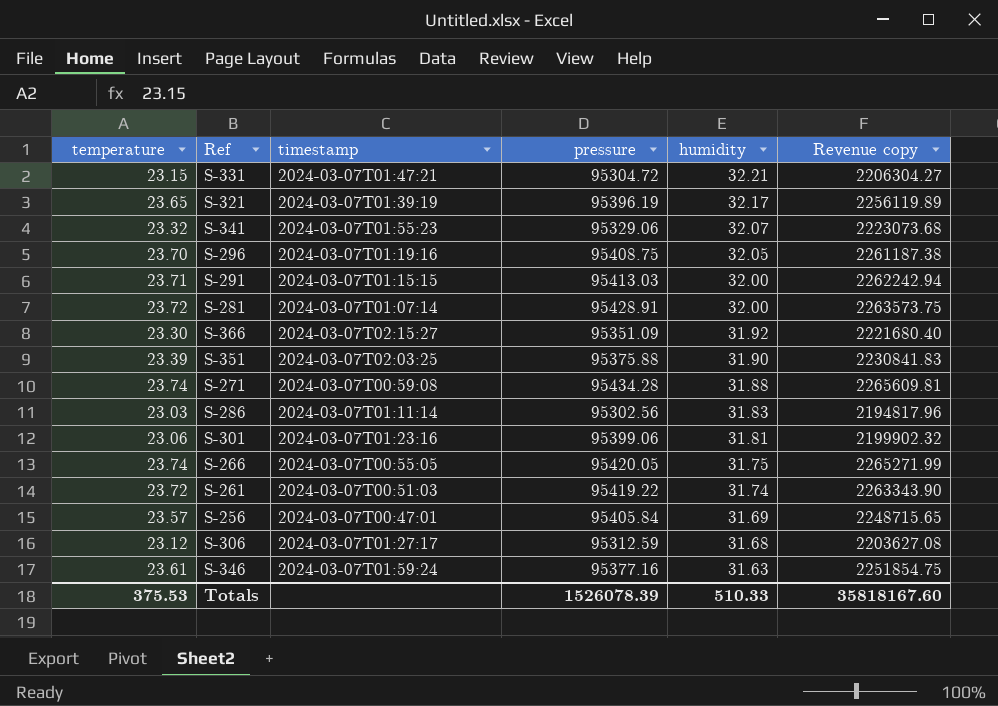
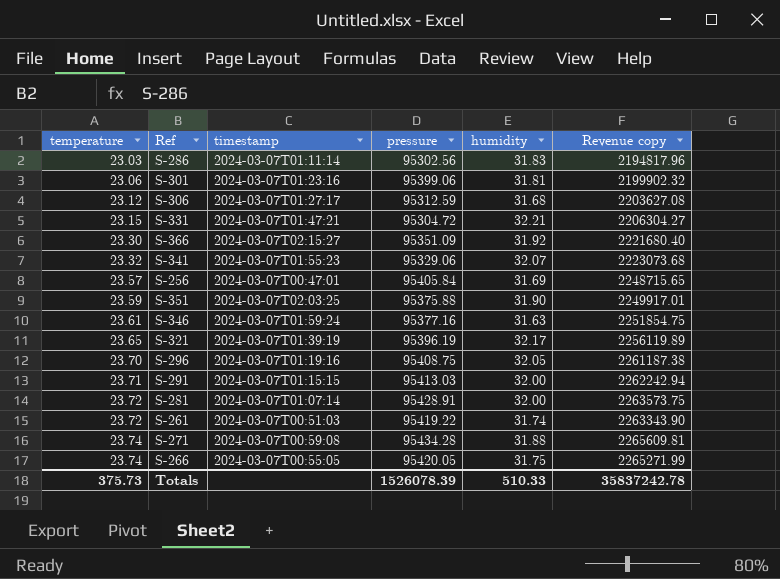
row order: humidity descending -> temperature ascending
S-351 | temperature: 23.39 -> 23.59
S-351 | Revenue copy: 2230841.83 -> 2249917.01
Totals | temperature: 375.53 -> 375.73
Totals | Revenue copy: 35818167.60 -> 35837242.78

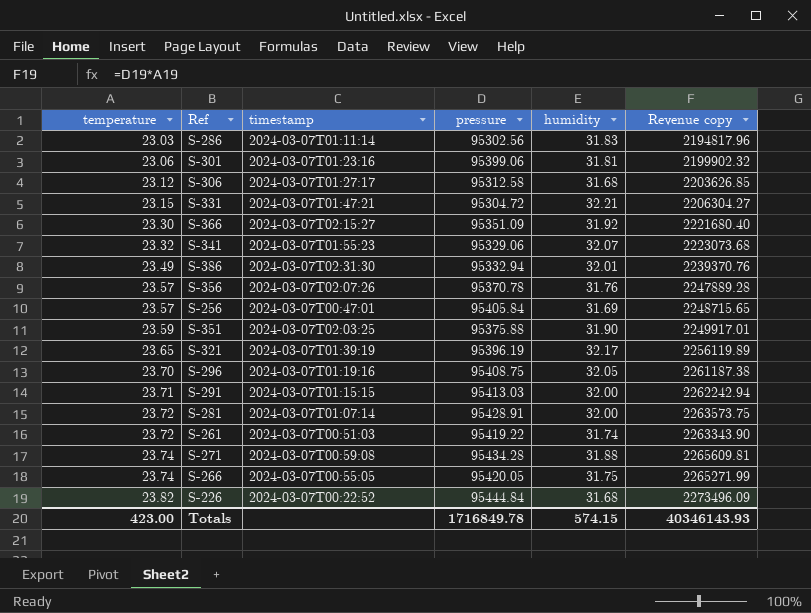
row S-346: 23.61 | 2024-03-07T01:59:24 | 95377.16 | 31.63 | 2251854.75 -> none
S-306 | pressure: 95312.59 -> 95312.58
S-306 | Revenue copy: 2203627.08 -> 2203626.85
row S-386: none -> 23.49 | 2024-03-07T02:31:30 | 95332.94 | 32.01 | 2239370.76
row S-356: none -> 23.57 | 2024-03-07T02:07:26 | 95370.78 | 31.76 | 2247889.28
row S-226: none -> 23.82 | 2024-03-07T00:22:52 | 95444.84 | 31.68 | 2273496.09
Totals | temperature: 375.73 -> 423.00
Totals | pressure: 1526078.39 -> 1716849.78
Totals | humidity: 510.33 -> 574.15
Totals | Revenue copy: 35837242.78 -> 40346143.93

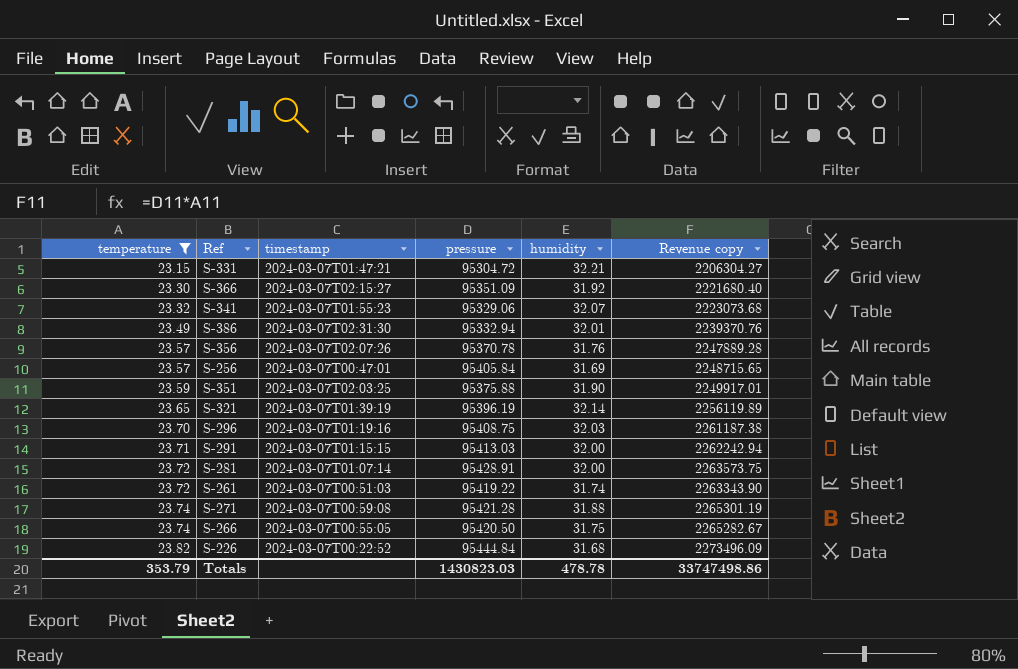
filter: none -> temperature >= 23.15
S-321 | humidity: 32.17 -> 32.14
S-296 | humidity: 32.05 -> 32.03
S-271 | pressure: 95434.28 -> 95421.28
S-271 | Revenue copy: 2265609.81 -> 2265301.19
S-266 | pressure: 95420.05 -> 95420.50
S-266 | Revenue copy: 2265271.99 -> 2265282.67
Totals | temperature: 423.00 -> 353.79
Totals | pressure: 1716849.78 -> 1430823.03
Totals | humidity: 574.15 -> 478.78
Totals | Revenue copy: 40346143.93 -> 33747498.86

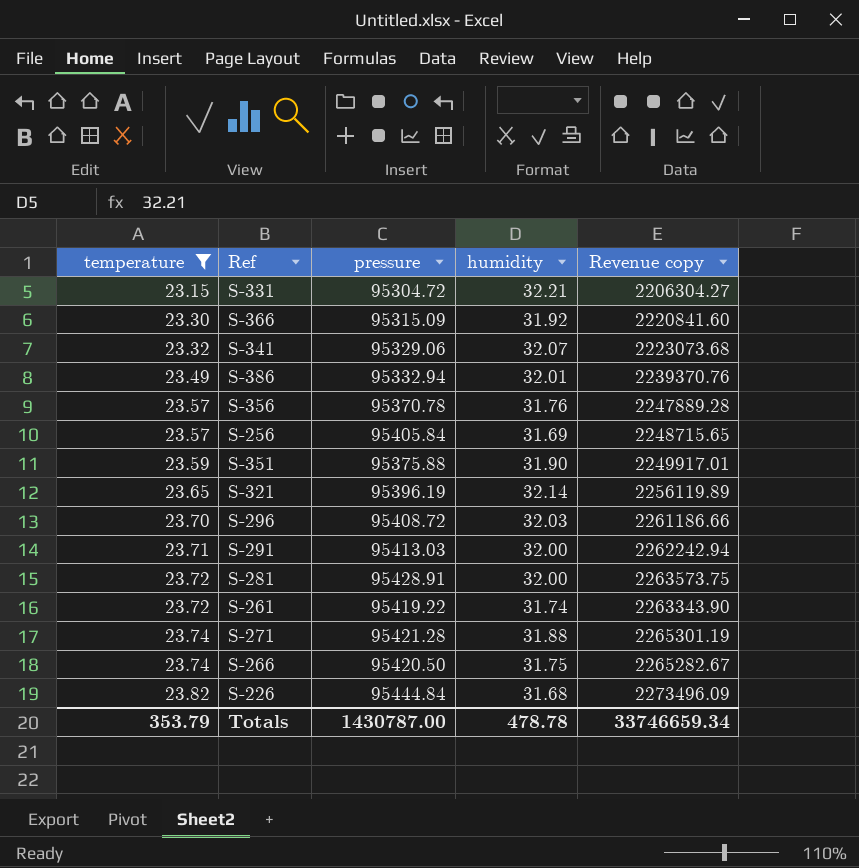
column timestamp | position: 3 -> none
S-366 | pressure: 95351.09 -> 95315.09
S-366 | Revenue copy: 2221680.40 -> 2220841.60
S-296 | pressure: 95408.75 -> 95408.72
S-296 | Revenue copy: 2261187.38 -> 2261186.66
Totals | pressure: 1430823.03 -> 1430787.00
Totals | Revenue copy: 33747498.86 -> 33746659.34

